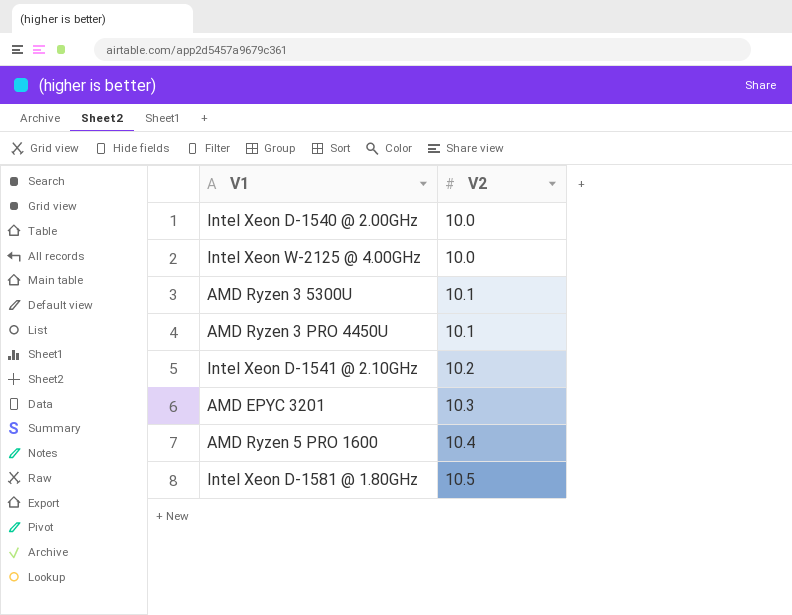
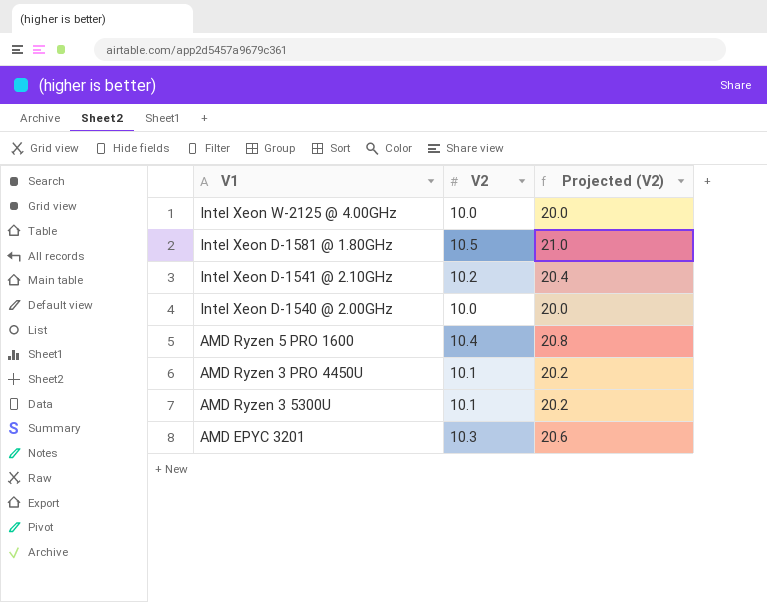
row order: V2 ascending -> V1 descending
column Projected (V2) | formula: none -> [V2] * 2

